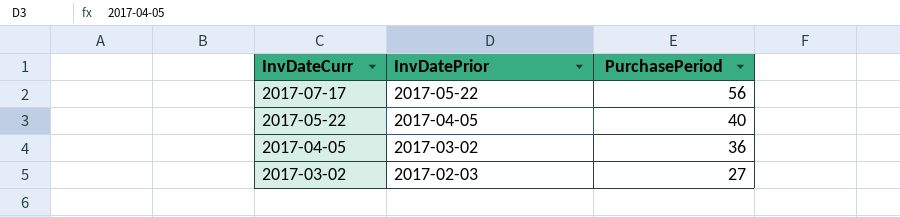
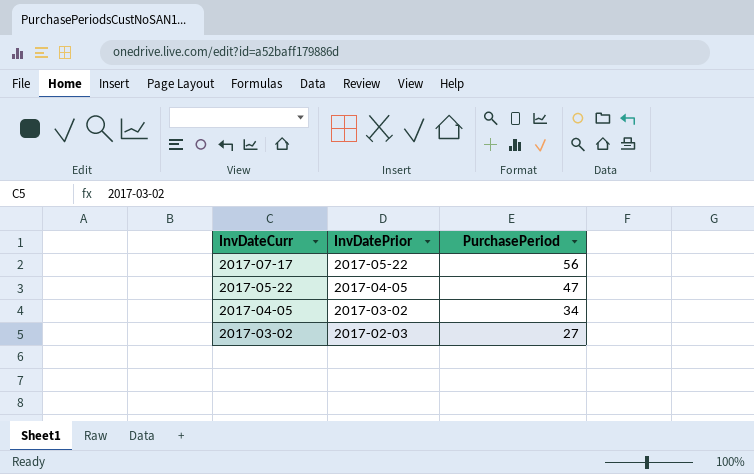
2017-05-22 | PurchasePeriod: 40 -> 47
2017-04-05 | PurchasePeriod: 36 -> 34

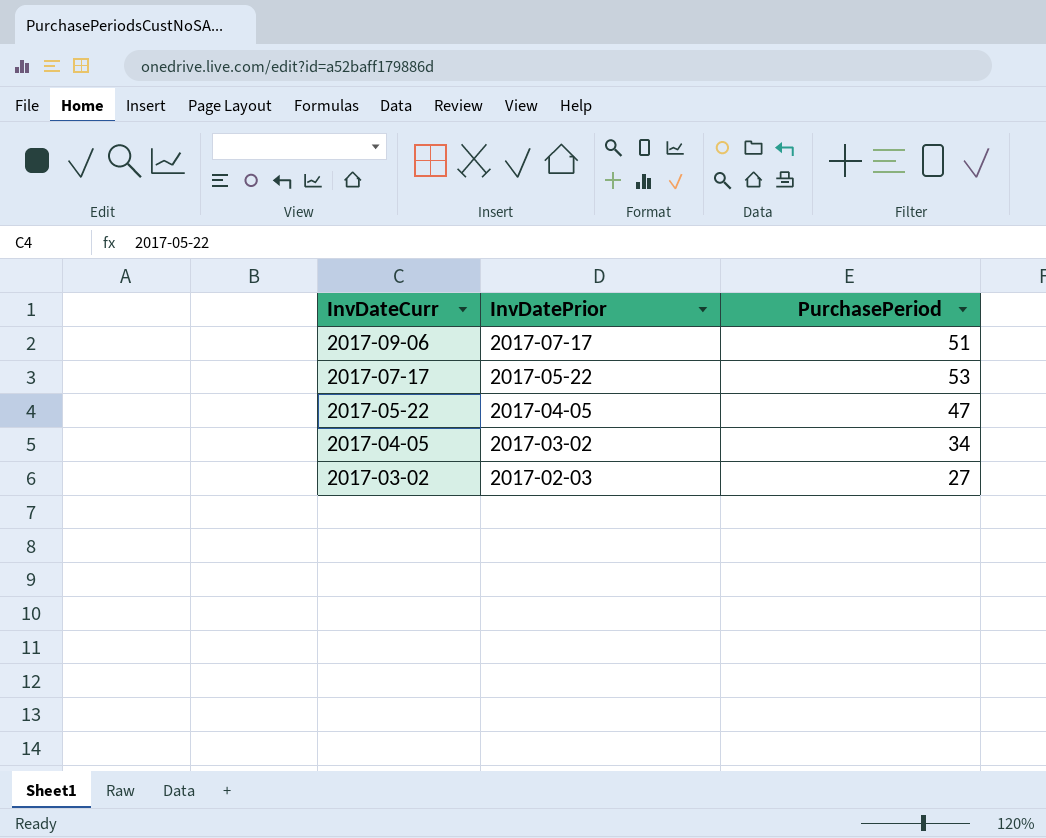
row 2017-09-06: none -> 2017-07-17 | 51
2017-07-17 | PurchasePeriod: 56 -> 53

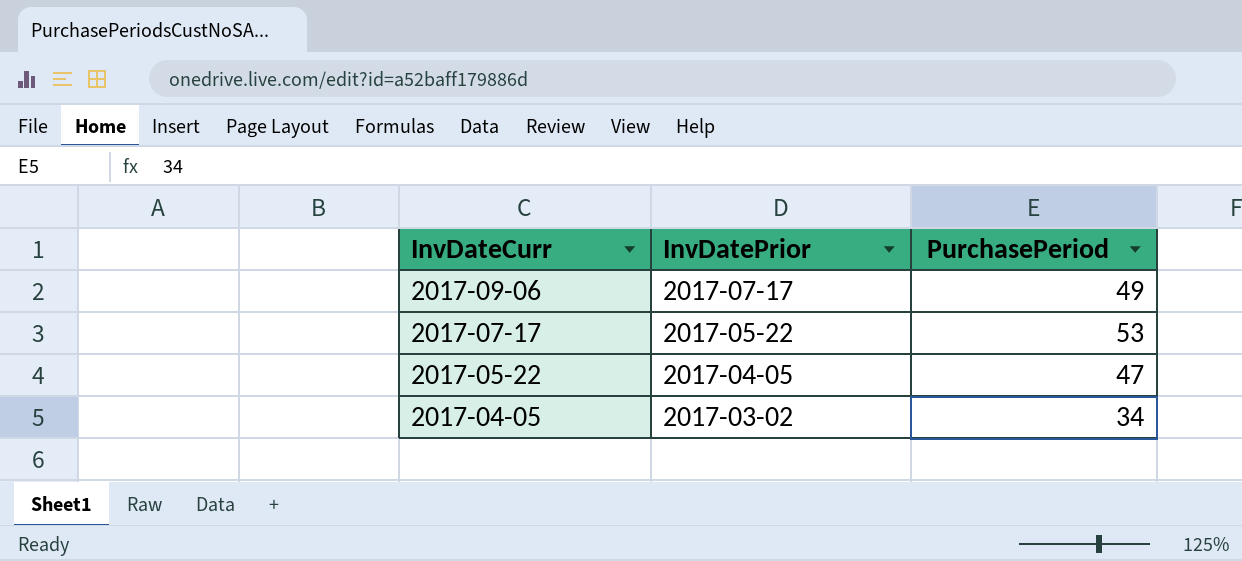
row 2017-03-02: 2017-02-03 | 27 -> none
2017-09-06 | PurchasePeriod: 51 -> 49

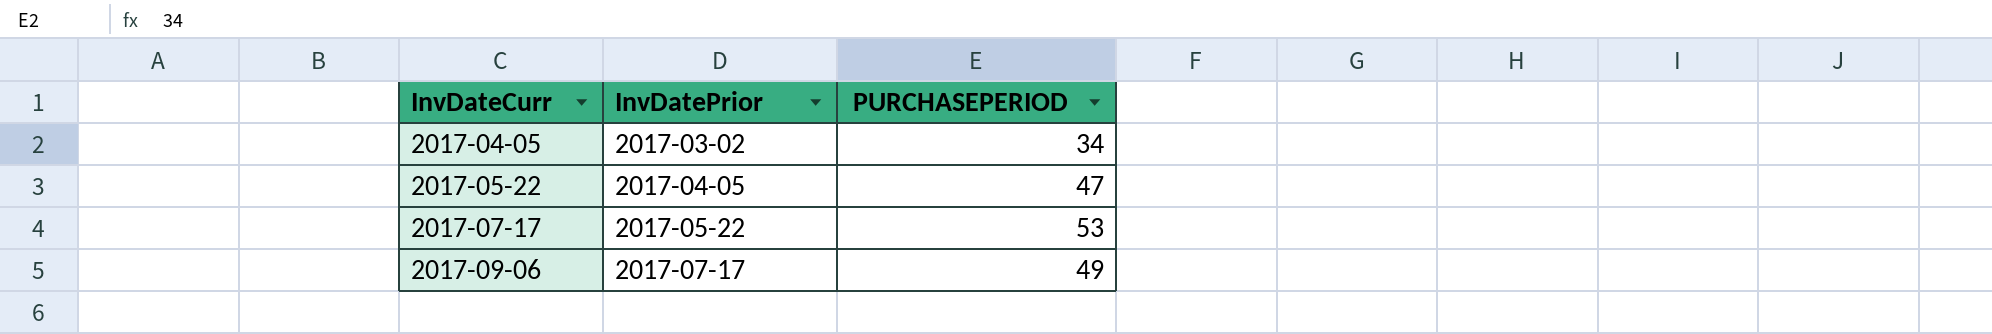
row order: InvDateCurr descending -> InvDateCurr ascending
column name: PurchasePeriod -> PURCHASEPERIOD

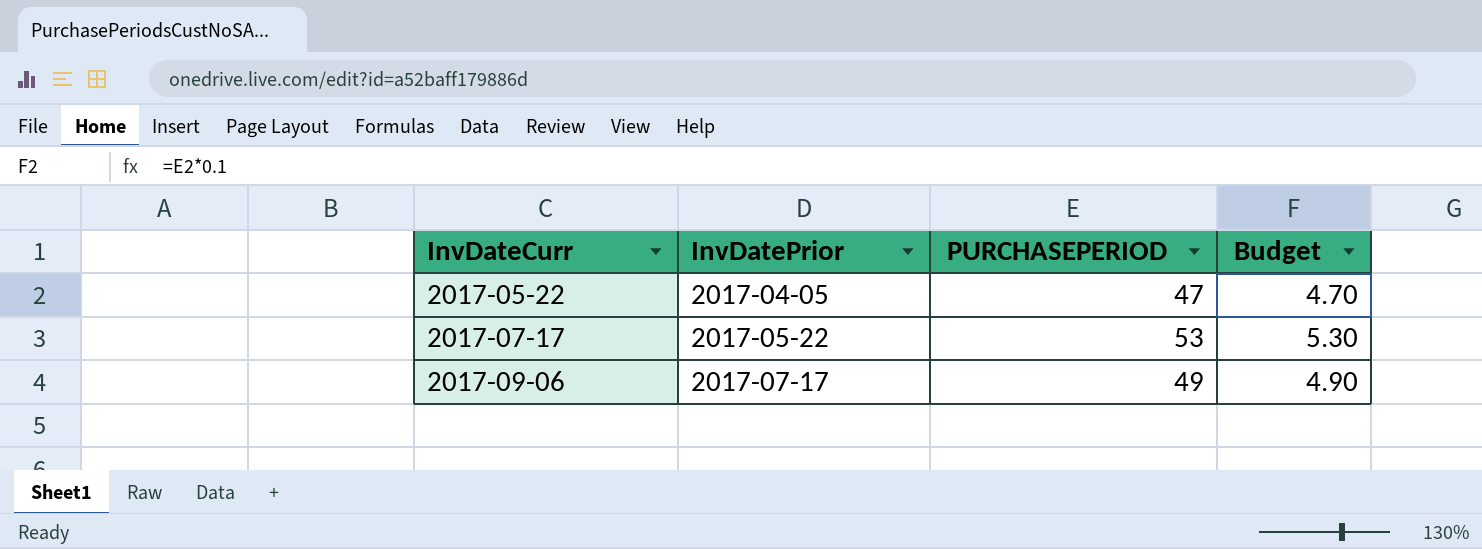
column Budget | formula: none -> [PURCHASEPERIOD] * 0.1
row 2017-04-05: 2017-03-02 | 34 -> none

